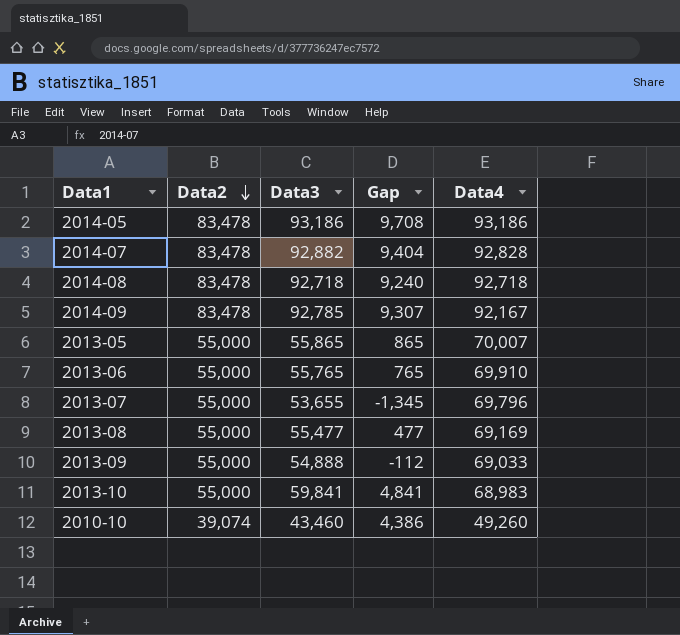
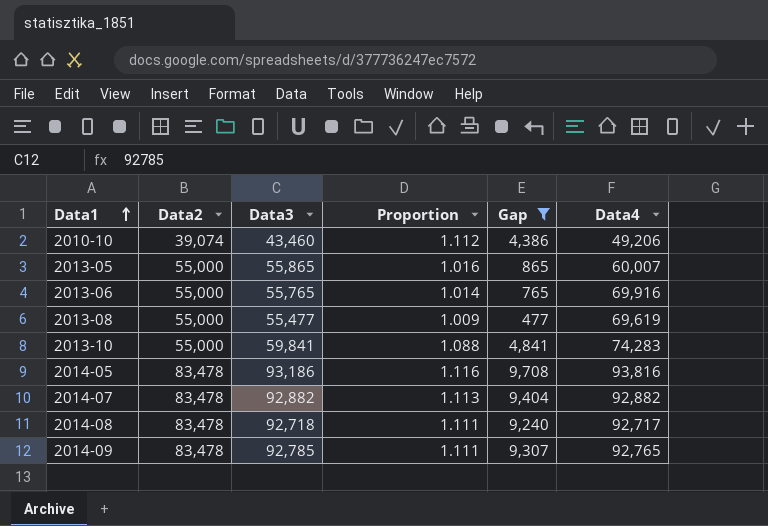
filter: none -> Gap >= 477
row order: Data2 descending -> Data1 ascending
column Proportion | formula: none -> [Data3] / [Data2]
2010-10 | Data4: 49,260 -> 49,206
2013-05 | Data4: 70,007 -> 60,007
2013-06 | Data4: 69,910 -> 69,916
2013-08 | Data4: 69,169 -> 69,619
2013-10 | Data4: 68,983 -> 74,283
2014-05 | Data4: 93,186 -> 93,816
2014-07 | Data4: 92,828 -> 92,882
2014-08 | Data4: 92,718 -> 92,717
2014-09 | Data4: 92,167 -> 92,765

